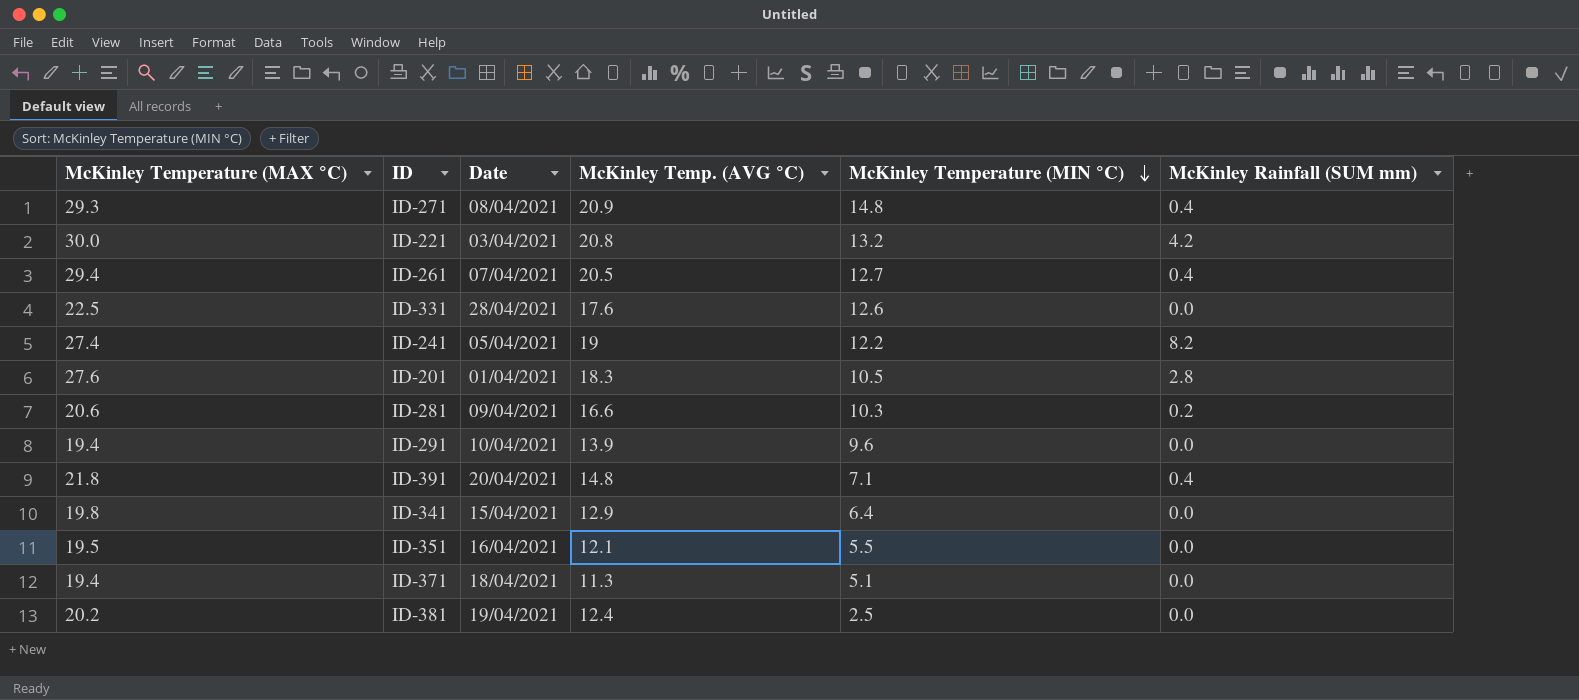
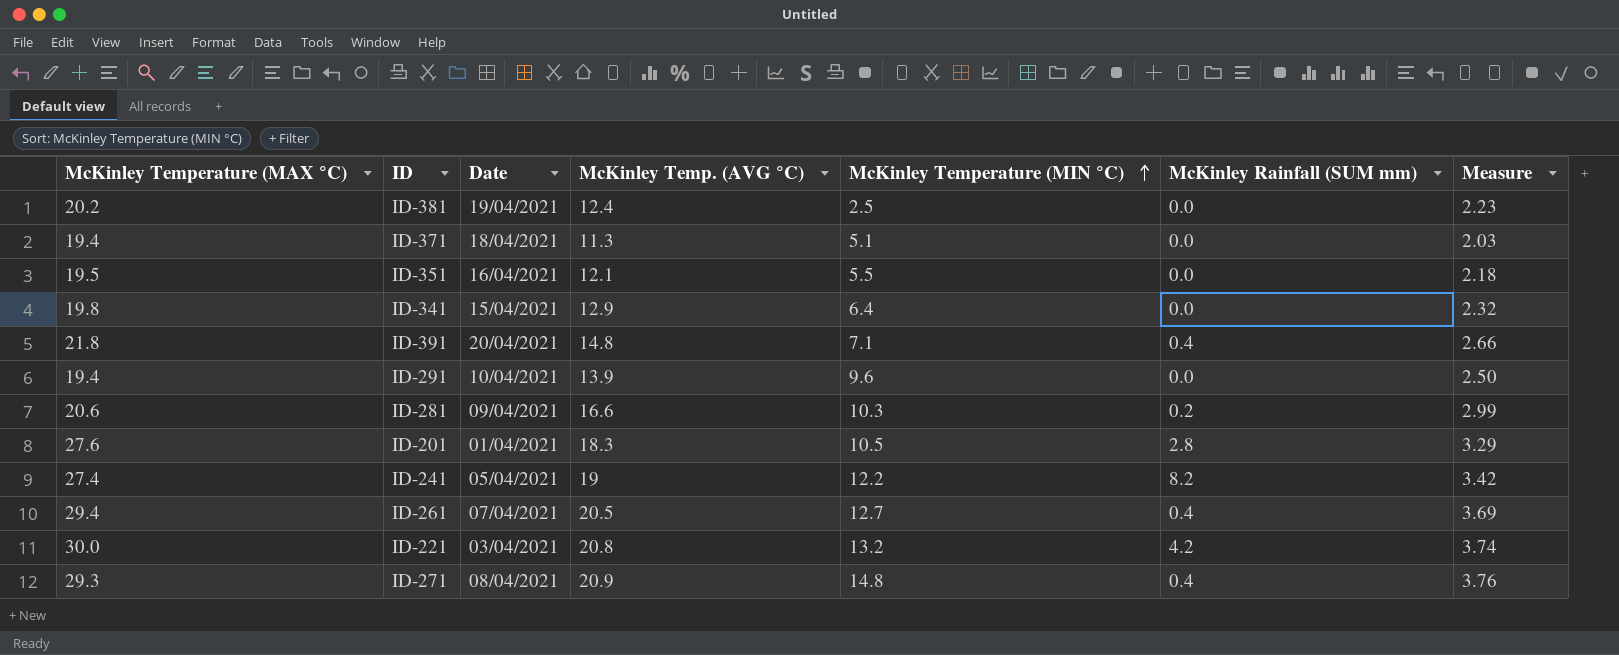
row order: McKinley Temperature (MIN °C) descending -> McKinley Temperature (MIN °C) ascending
column Measure | formula: none -> [McKinley Temp. (AVG °C)] * 0.18
row ID-331: 22.5 | 28/04/2021 | 17.6 | 12.6 | 0.0 -> none

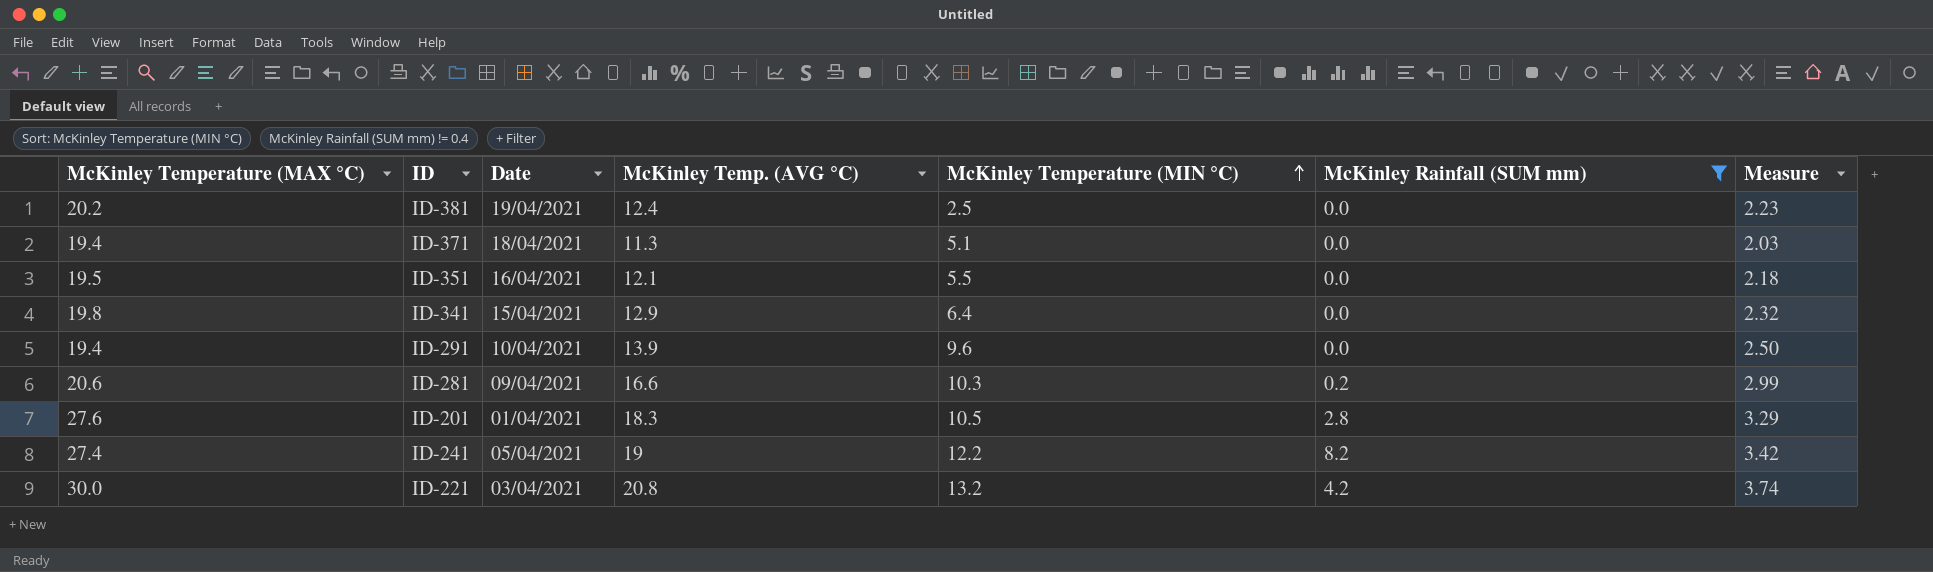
filter: none -> McKinley Rainfall (SUM mm) != 0.4

